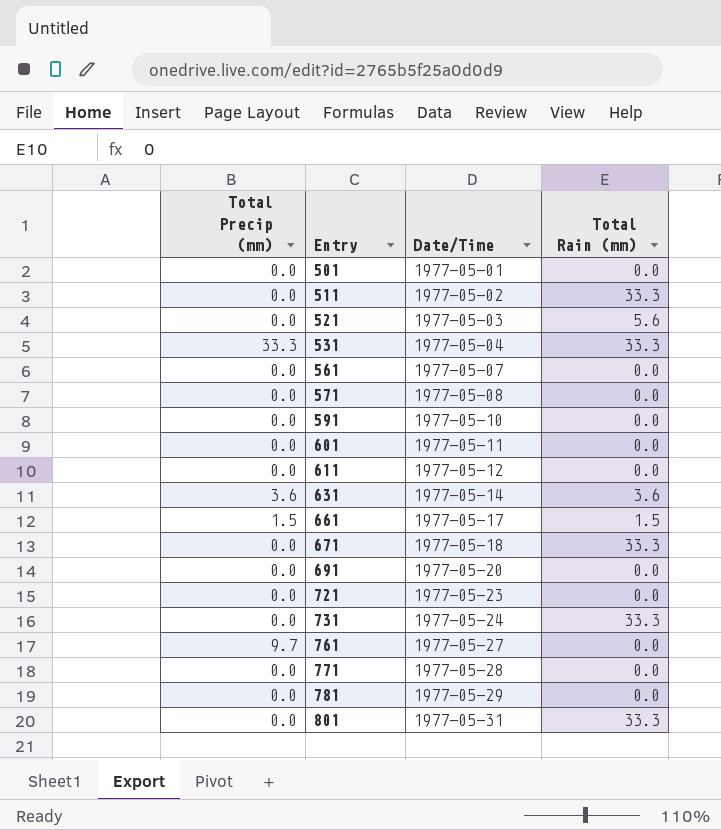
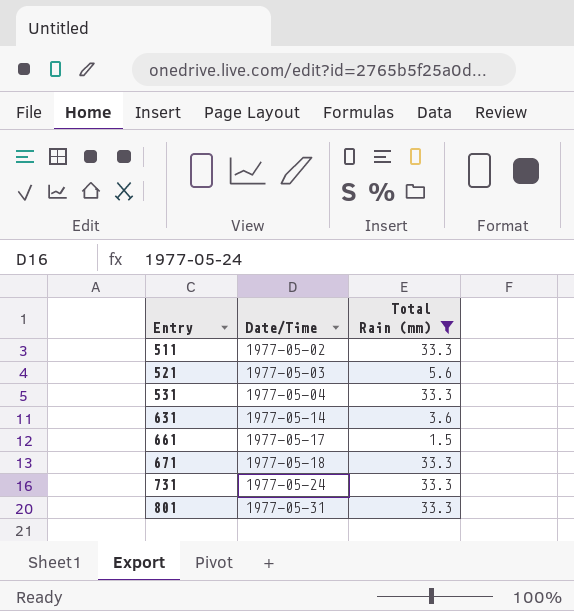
filter: none -> Total Rain (mm) != 0.0
column Total Precip (mm) | position: 1 -> none

